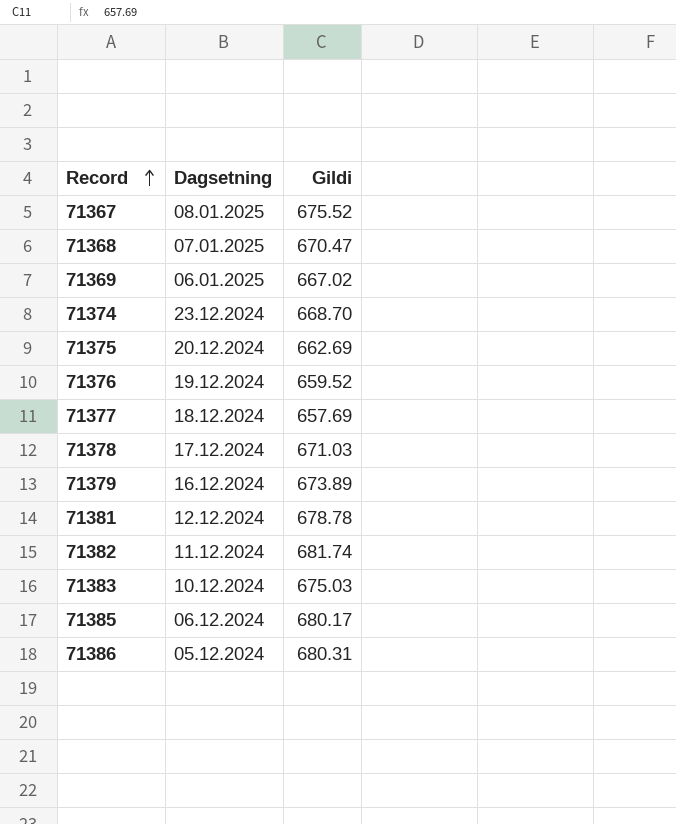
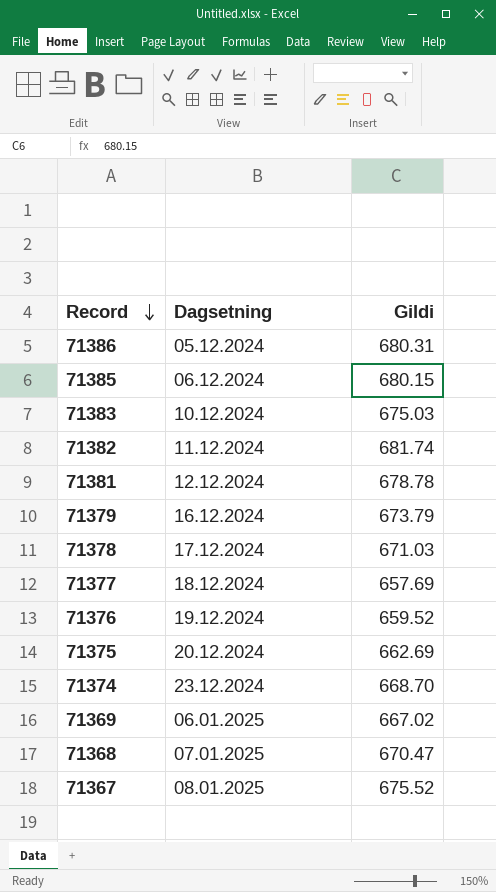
row order: Record ascending -> Record descending
71385 | Gildi: 680.17 -> 680.15
71379 | Gildi: 673.89 -> 673.79

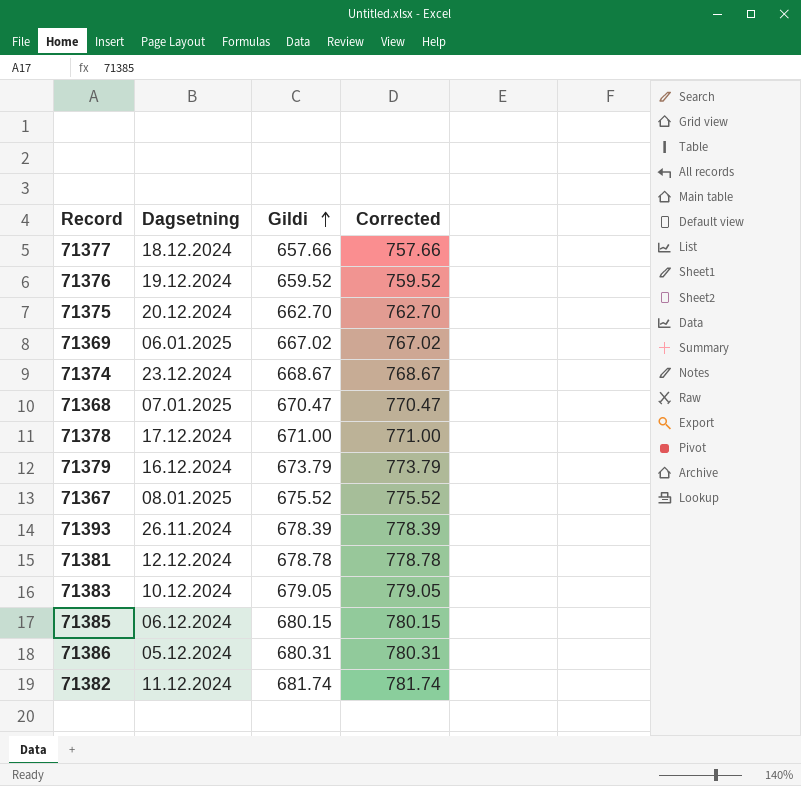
row order: Record descending -> Gildi ascending
column Corrected | formula: none -> [Gildi] + 100
71377 | Gildi: 657.69 -> 657.66
71375 | Gildi: 662.69 -> 662.70
71374 | Gildi: 668.70 -> 668.67
71378 | Gildi: 671.03 -> 671.00
row 71393: none -> 26.11.2024 | 678.39 | 778.39
71383 | Gildi: 675.03 -> 679.05

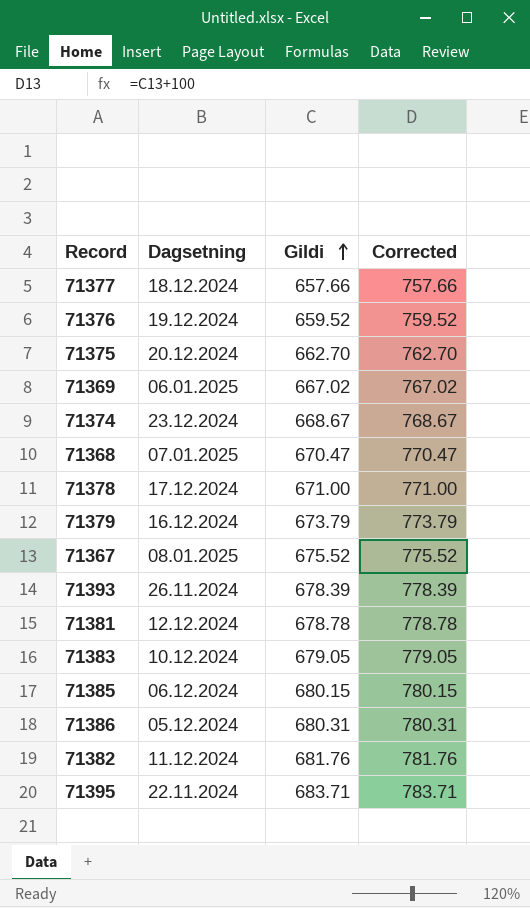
71382 | Gildi: 681.74 -> 681.76
71382 | Corrected: 781.74 -> 781.76
row 71395: none -> 22.11.2024 | 683.71 | 783.71

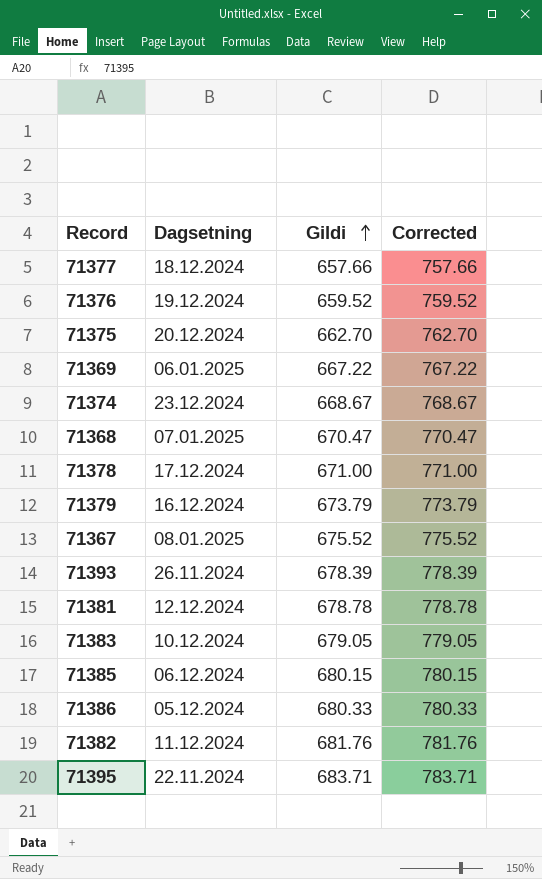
71369 | Gildi: 667.02 -> 667.22
71369 | Corrected: 767.02 -> 767.22
71386 | Gildi: 680.31 -> 680.33
71386 | Corrected: 780.31 -> 780.33

